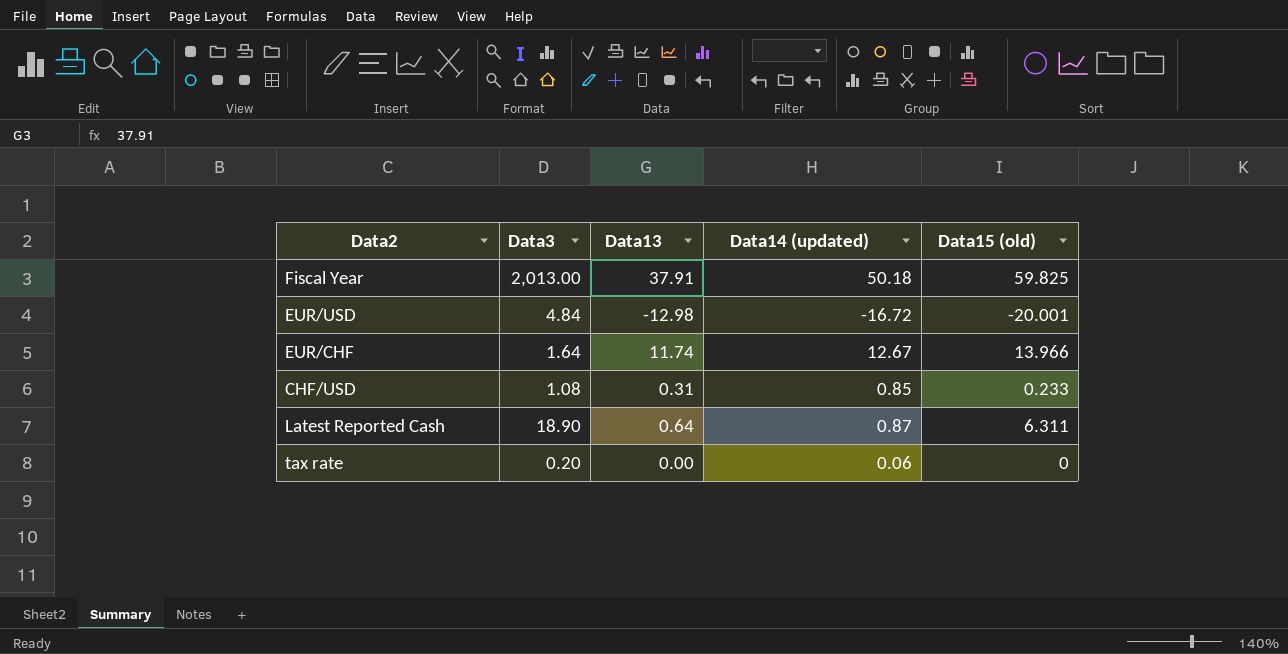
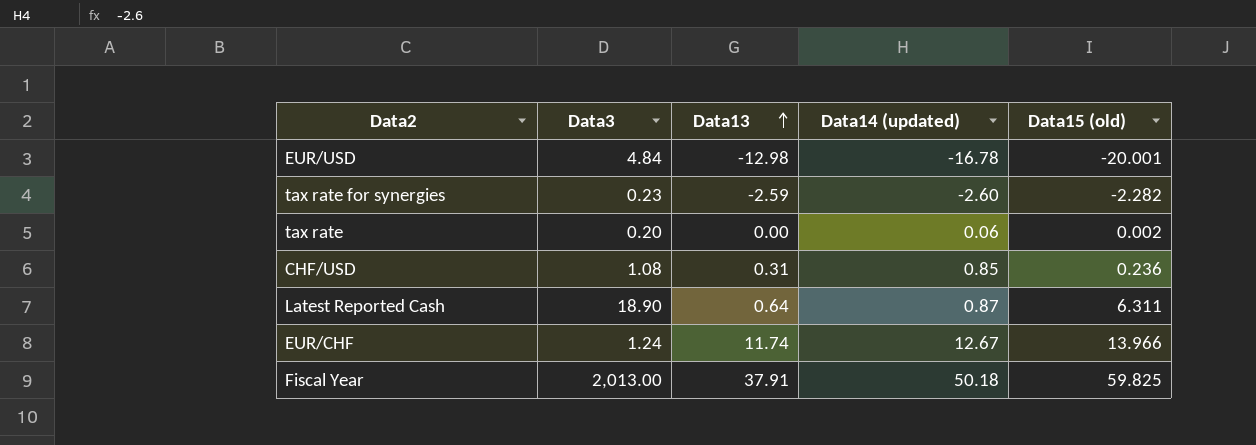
row order: none -> Data13 ascending
EUR/USD | Data14 (updated): -16.72 -> -16.78
row tax rate for synergies: none -> 0.23 | -2.59 | -2.60 | -2.282
tax rate | Data15 (old): 0 -> 0.002
CHF/USD | Data15 (old): 0.233 -> 0.236
EUR/CHF | Data3: 1.64 -> 1.24

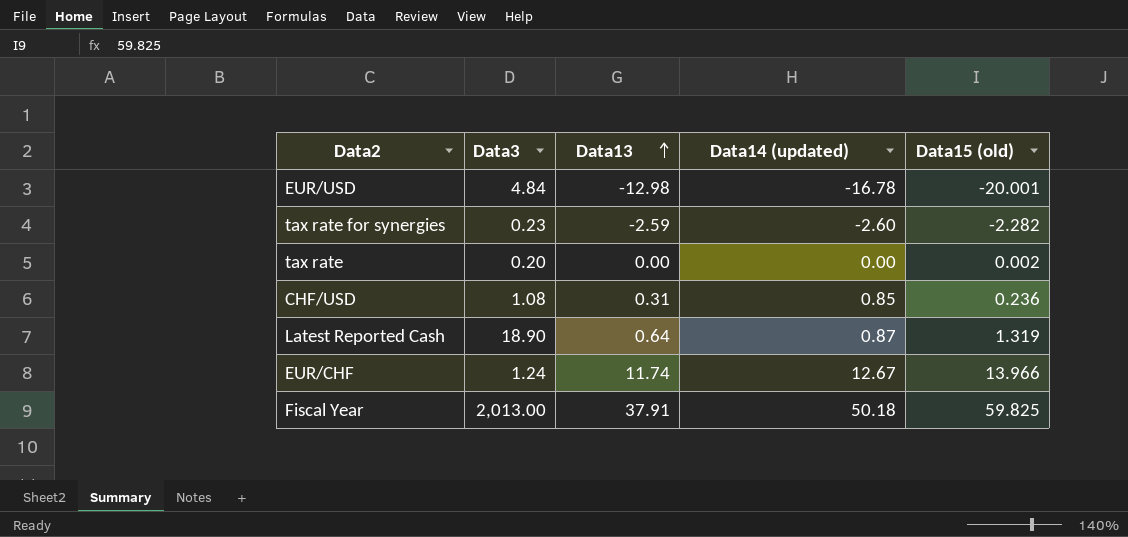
tax rate | Data14 (updated): 0.06 -> 0.00
Latest Reported Cash | Data15 (old): 6.311 -> 1.319

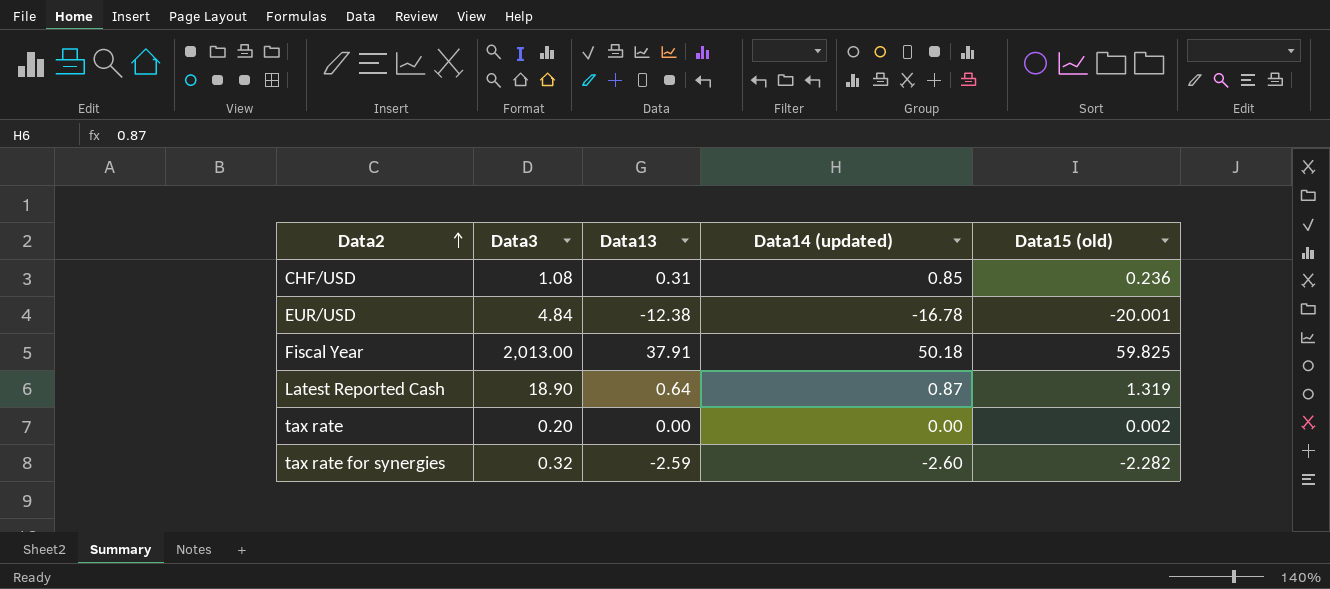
row order: Data13 ascending -> Data2 ascending
row EUR/CHF: 1.24 | 11.74 | 12.67 | 13.966 -> none
EUR/USD | Data13: -12.98 -> -12.38
tax rate for synergies | Data3: 0.23 -> 0.32

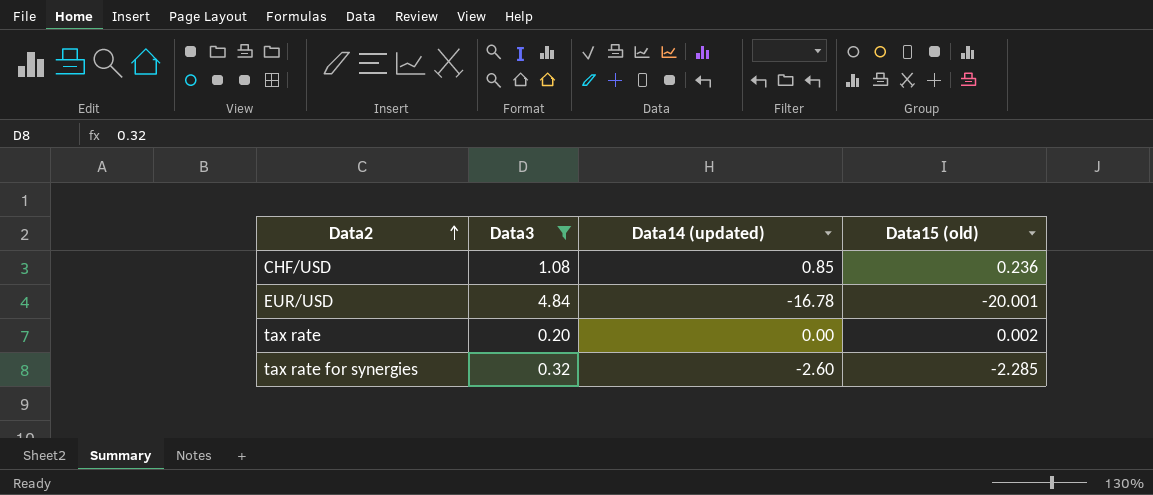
filter: none -> Data3 <= 4.84
column Data13 | position: 3 -> none
tax rate for synergies | Data15 (old): -2.282 -> -2.285

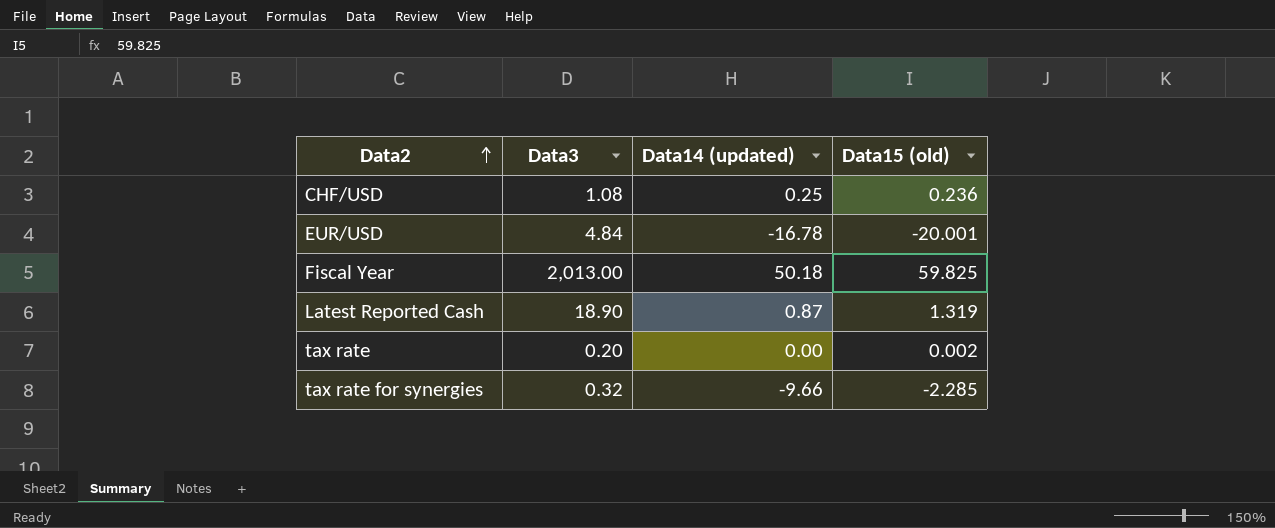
filter: Data3 <= 4.84 -> none
CHF/USD | Data14 (updated): 0.85 -> 0.25
tax rate for synergies | Data14 (updated): -2.60 -> -9.66

